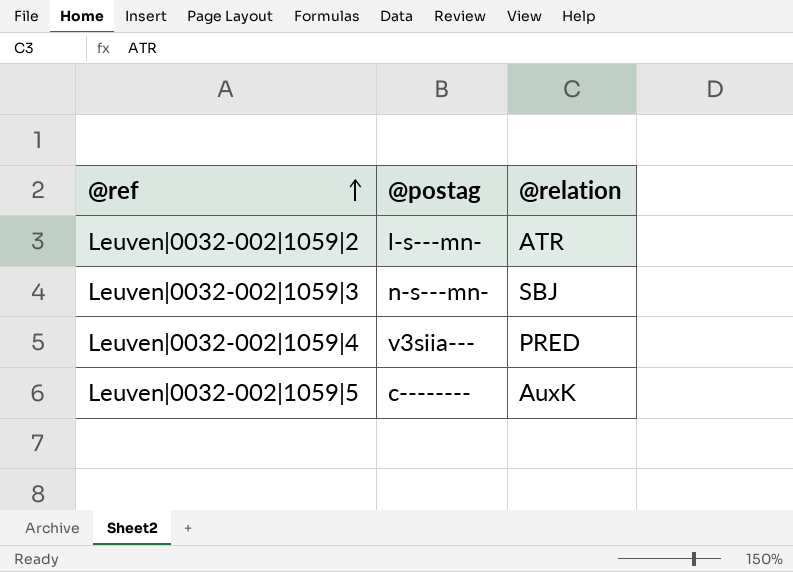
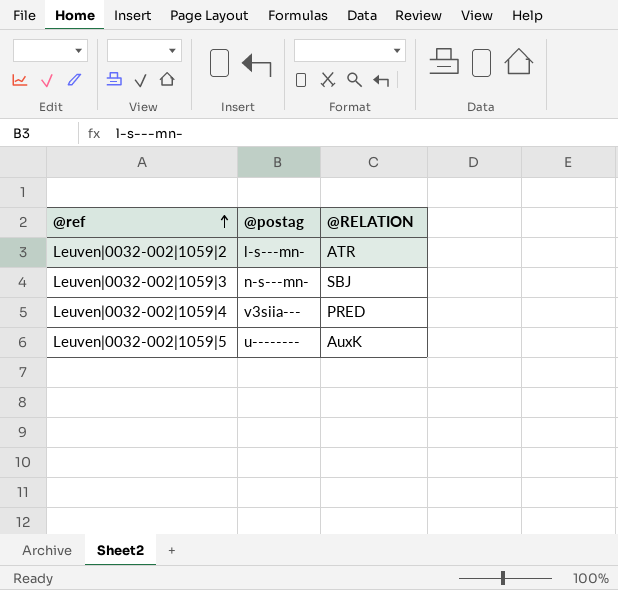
column name: @relation -> @RELATION
Leuven|0032-002|1059|5 | @postag: c-------- -> u--------

